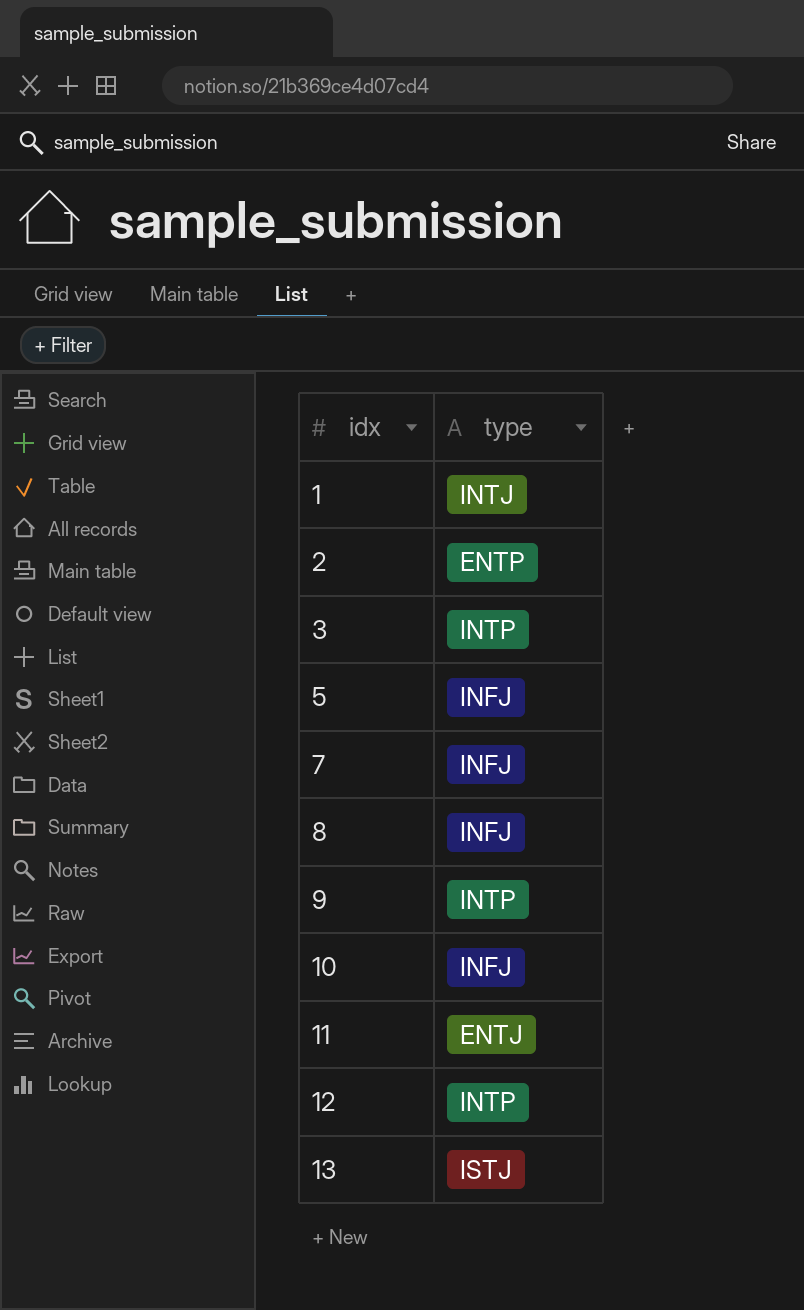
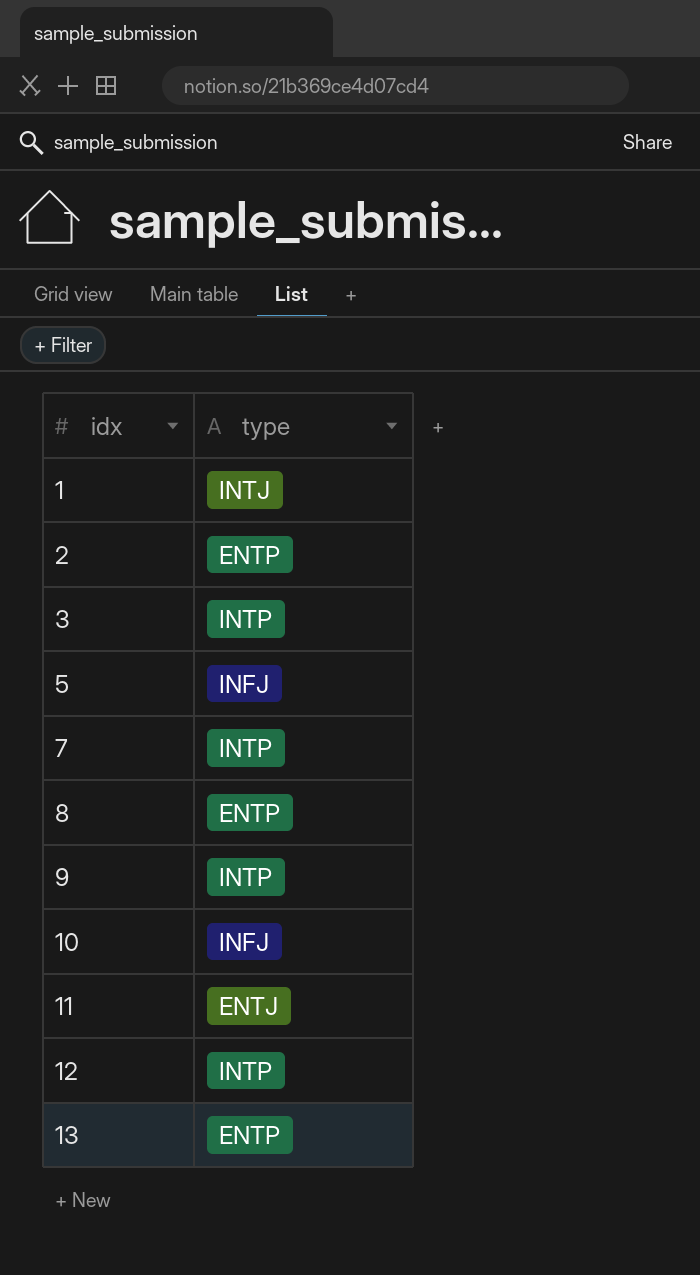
7 | type: INFJ -> INTP
8 | type: INFJ -> ENTP
13 | type: ISTJ -> ENTP

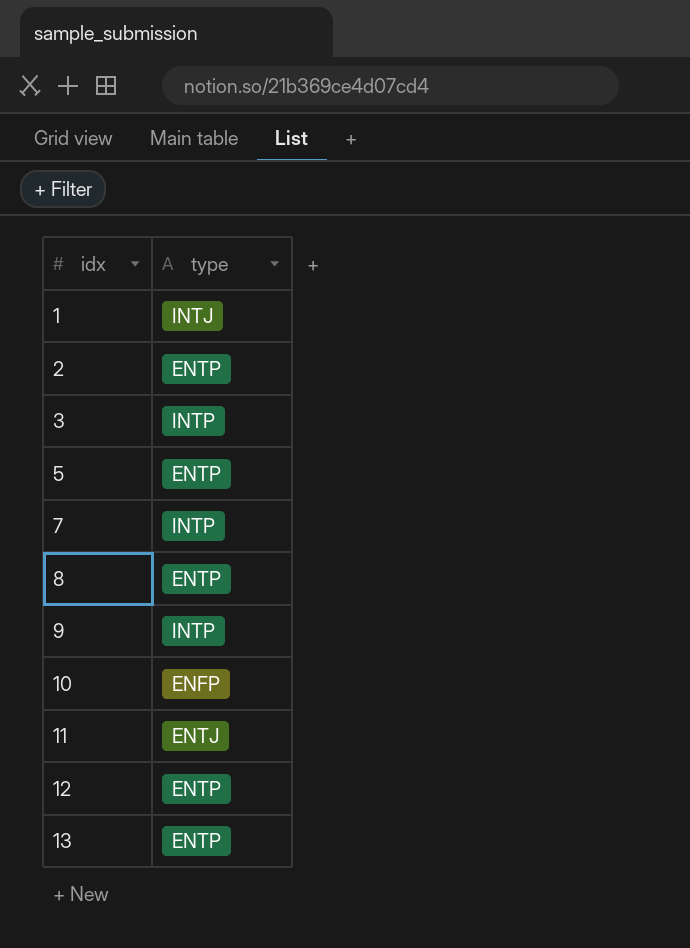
5 | type: INFJ -> ENTP
10 | type: INFJ -> ENFP
12 | type: INTP -> ENTP

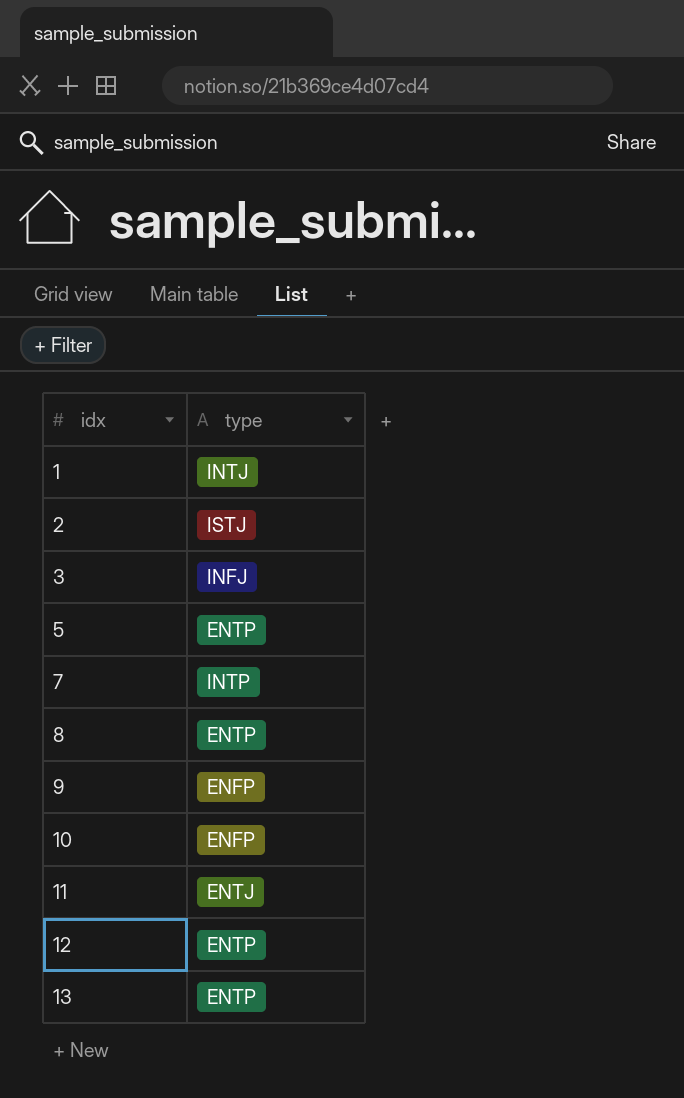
2 | type: ENTP -> ISTJ
3 | type: INTP -> INFJ
9 | type: INTP -> ENFP

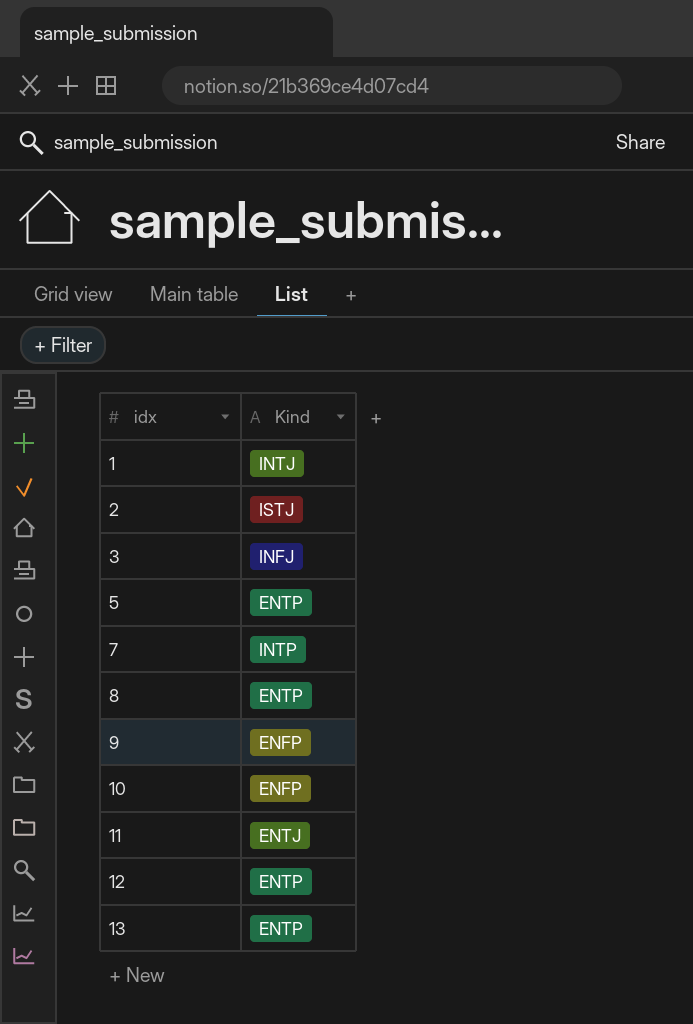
column name: type -> Kind

